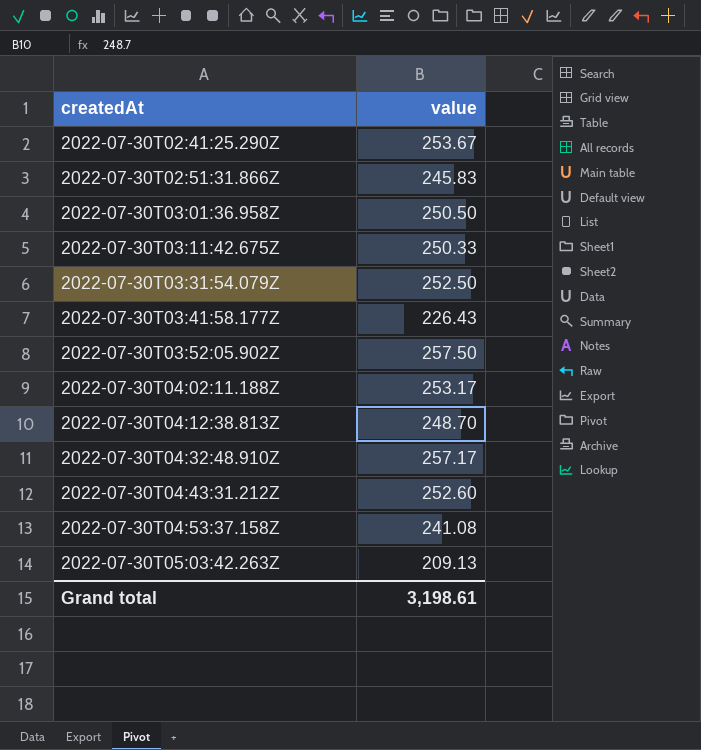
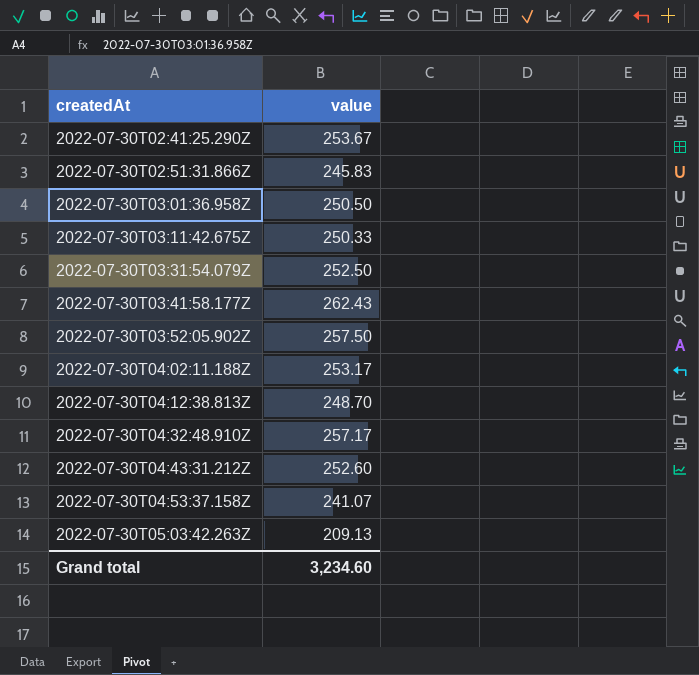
2022-07-30T03:41:58.177Z | value: 226.43 -> 262.43
2022-07-30T04:53:37.158Z | value: 241.08 -> 241.07
Grand total | value: 3,198.61 -> 3,234.60

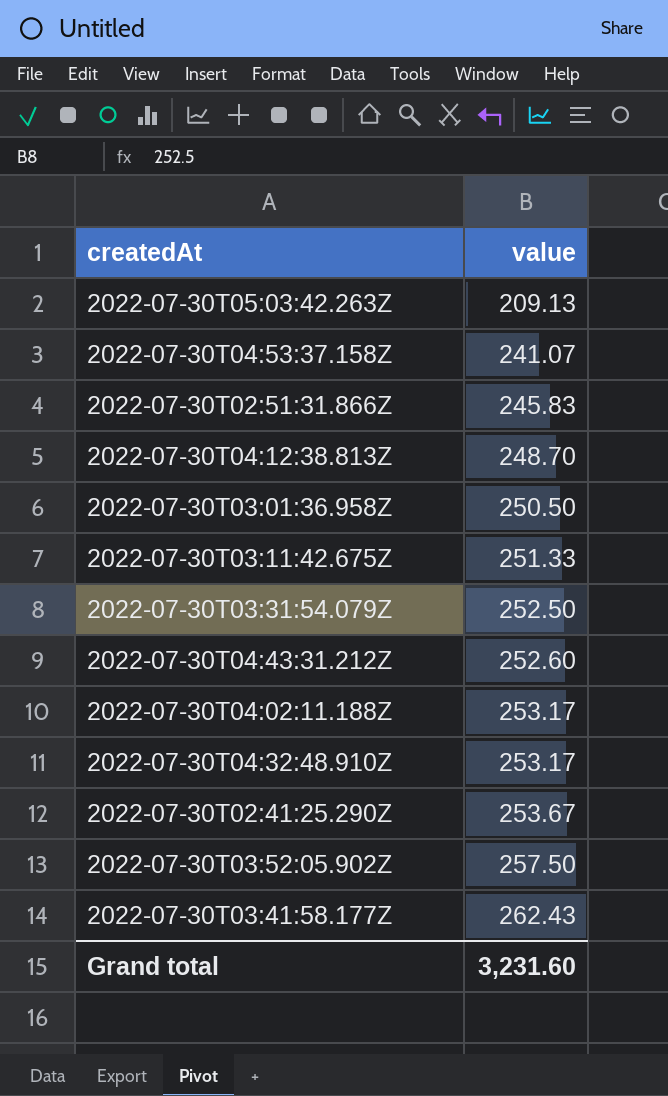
row order: createdAt ascending -> value ascending
2022-07-30T03:11:42.675Z | value: 250.33 -> 251.33
2022-07-30T04:32:48.910Z | value: 257.17 -> 253.17
Grand total | value: 3,234.60 -> 3,231.60

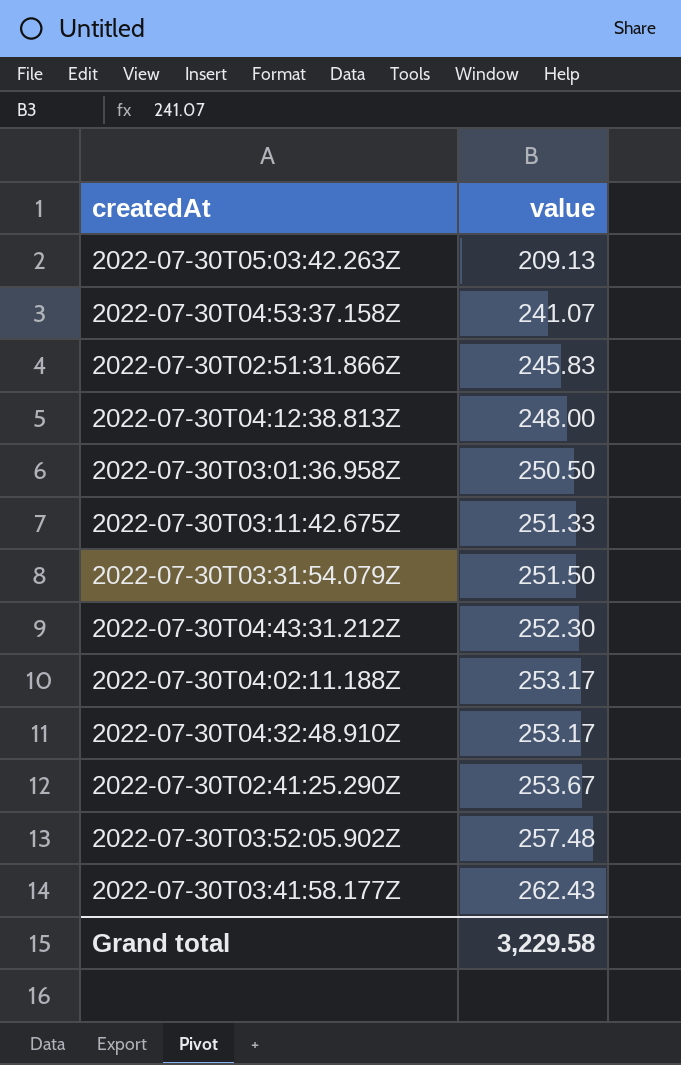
2022-07-30T04:12:38.813Z | value: 248.70 -> 248.00
2022-07-30T03:31:54.079Z | value: 252.50 -> 251.50
2022-07-30T04:43:31.212Z | value: 252.60 -> 252.30
2022-07-30T03:52:05.902Z | value: 257.50 -> 257.48
Grand total | value: 3,231.60 -> 3,229.58

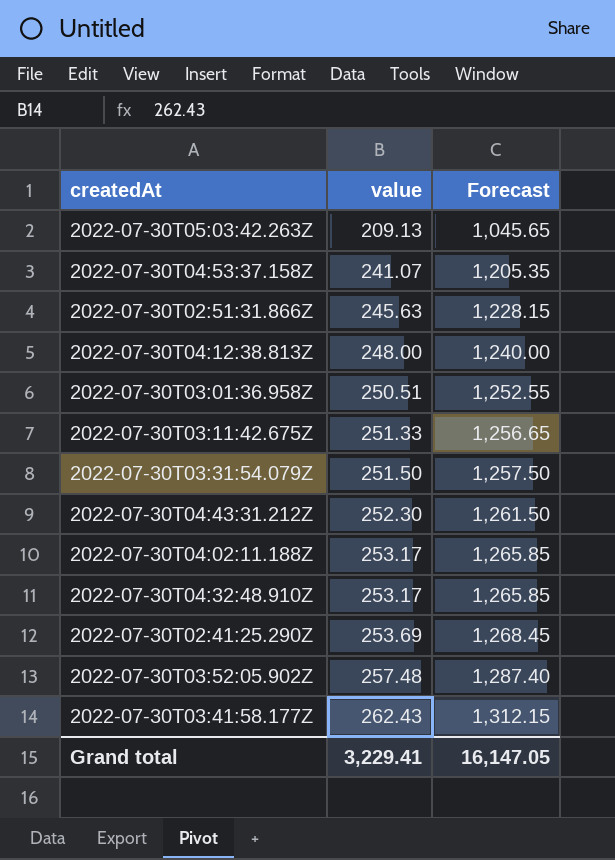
column Forecast | formula: none -> [value] * 5
2022-07-30T02:51:31.866Z | value: 245.83 -> 245.63
2022-07-30T03:01:36.958Z | value: 250.50 -> 250.51
2022-07-30T02:41:25.290Z | value: 253.67 -> 253.69
Grand total | value: 3,229.58 -> 3,229.41

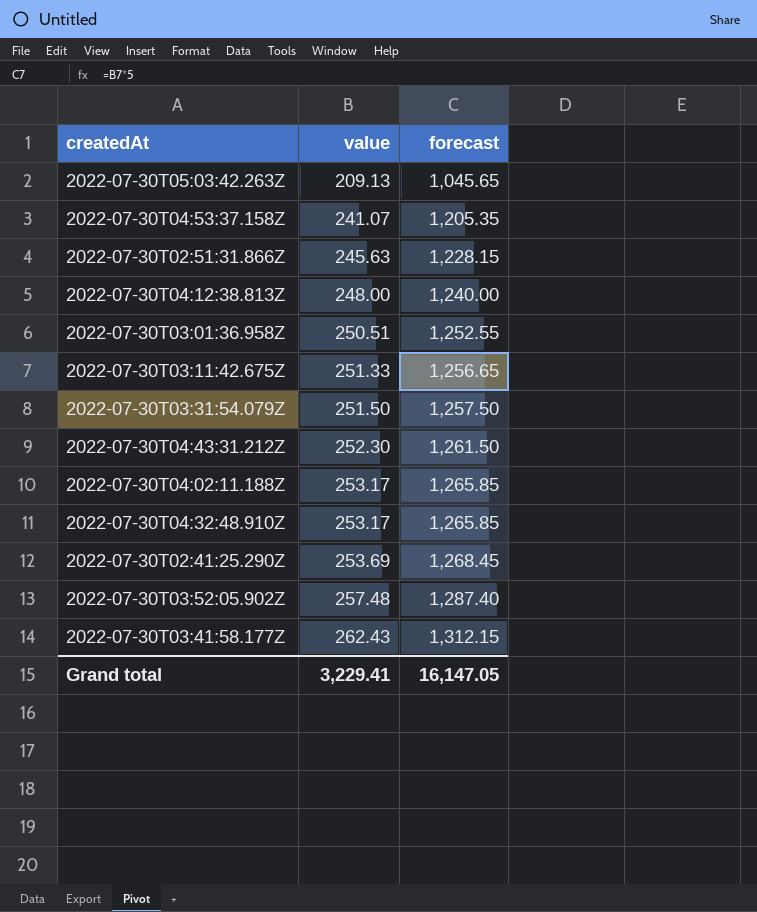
column name: Forecast -> forecast

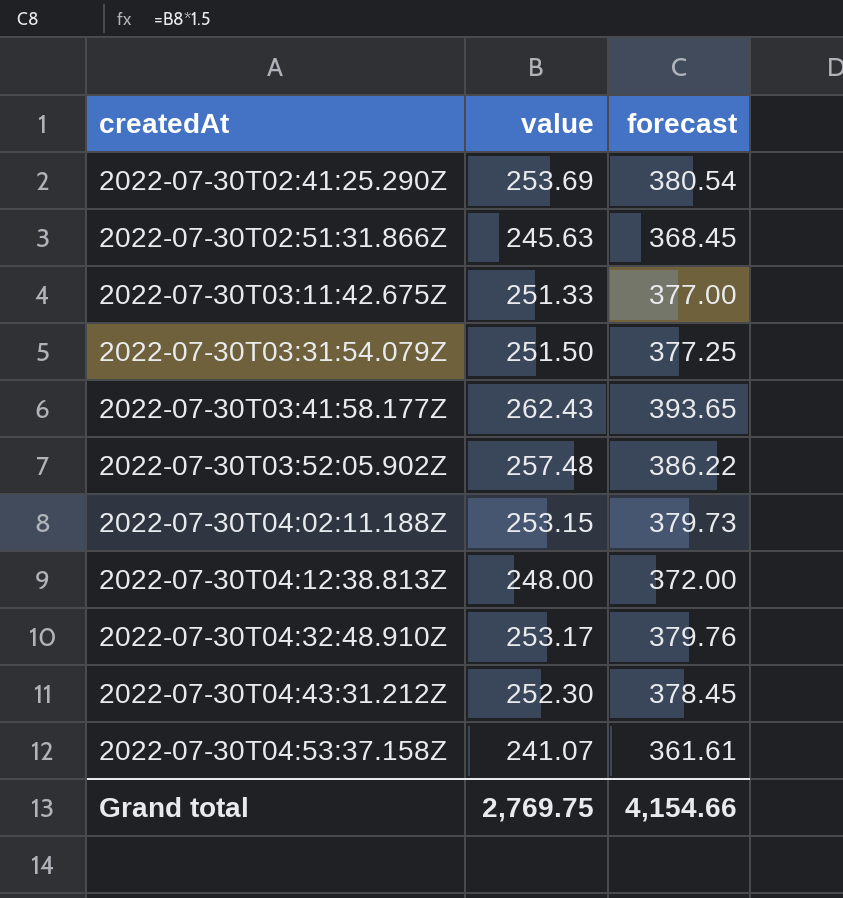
row order: value ascending -> createdAt ascending
column forecast | formula: [value] * 5 -> [value] * 1.5
row 2022-07-30T05:03:42.263Z: 209.13 | 1,045.65 -> none
row 2022-07-30T03:01:36.958Z: 250.51 | 1,252.55 -> none
2022-07-30T04:02:11.188Z | value: 253.17 -> 253.15
Grand total | value: 3,229.41 -> 2,769.75
Grand total | forecast: 16,147.05 -> 4,154.66

